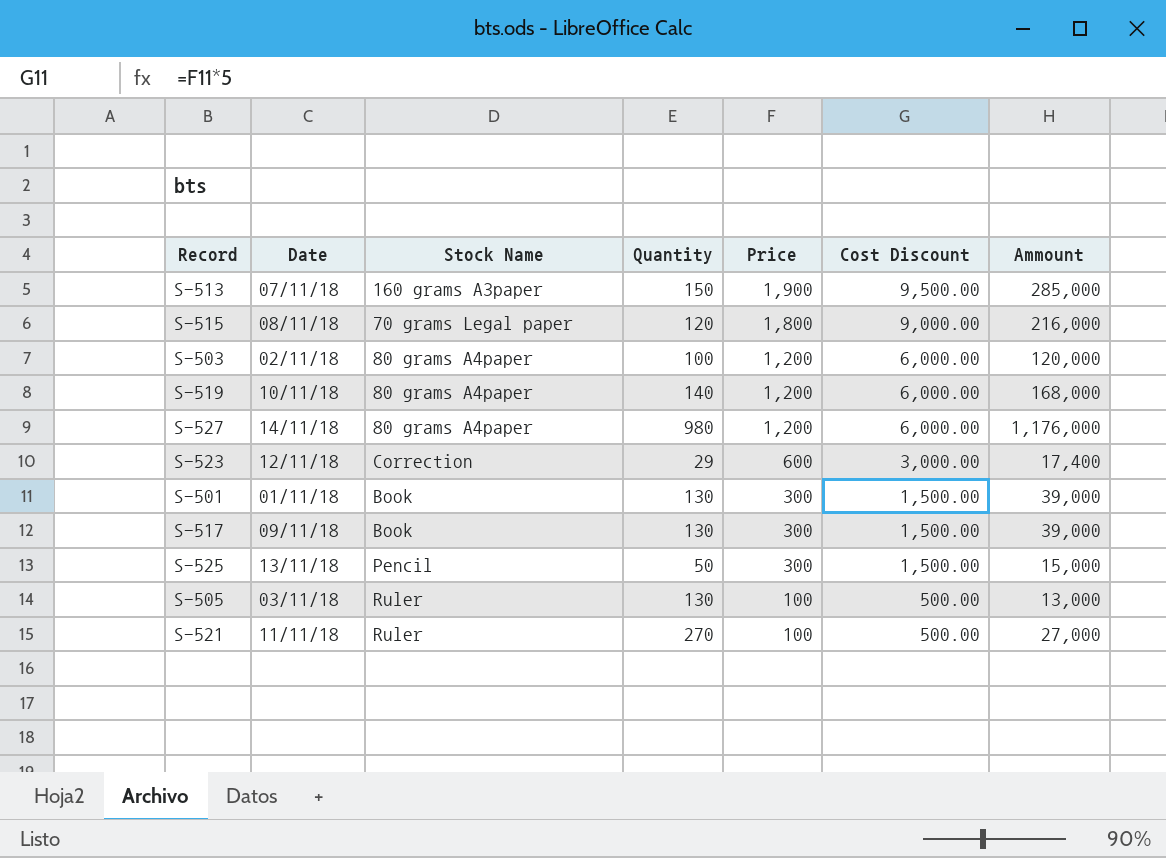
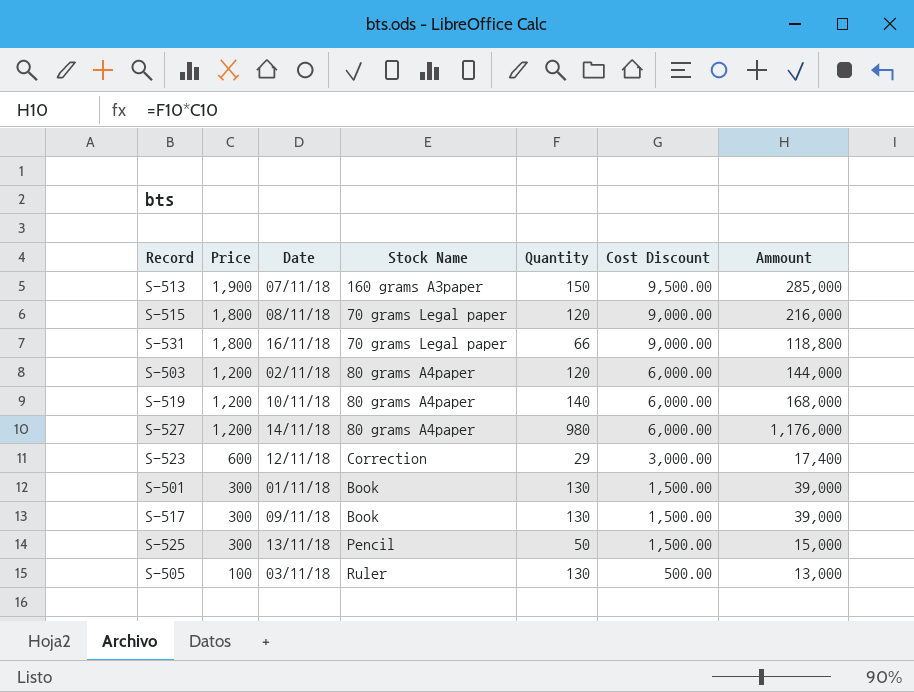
column Price | position: 5 -> 2
row S-521: 11/11/18 | Ruler | 270 | 100 | 500.00 | 27,000 -> none
row S-531: none -> 1,800 | 16/11/18 | 70 grams Legal paper | 66 | 9,000.00 | 118,800
S-503 | Quantity: 100 -> 120
S-503 | Ammount: 120,000 -> 144,000

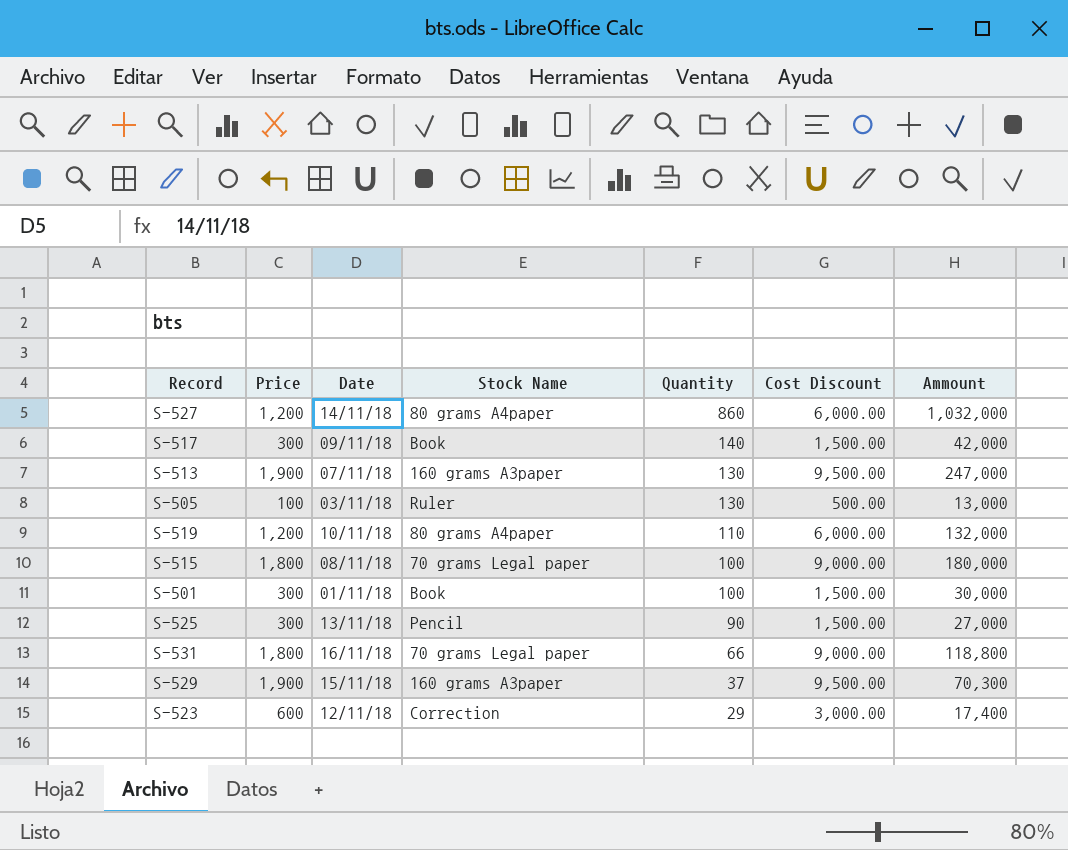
row order: Price descending -> Quantity descending
row S-503: 1,200 | 02/11/18 | 80 grams A4paper | 120 | 6,000.00 | 144,000 -> none
S-527 | Quantity: 980 -> 860
S-527 | Ammount: 1,176,000 -> 1,032,000
S-517 | Quantity: 130 -> 140
S-517 | Ammount: 39,000 -> 42,000
S-513 | Quantity: 150 -> 130
S-513 | Ammount: 285,000 -> 247,000
S-519 | Quantity: 140 -> 110
S-519 | Ammount: 168,000 -> 132,000
S-515 | Quantity: 120 -> 100
S-515 | Ammount: 216,000 -> 180,000
S-501 | Quantity: 130 -> 100
S-501 | Ammount: 39,000 -> 30,000
S-525 | Quantity: 50 -> 90
S-525 | Ammount: 15,000 -> 27,000
row S-529: none -> 1,900 | 15/11/18 | 160 grams A3paper | 37 | 9,500.00 | 70,300

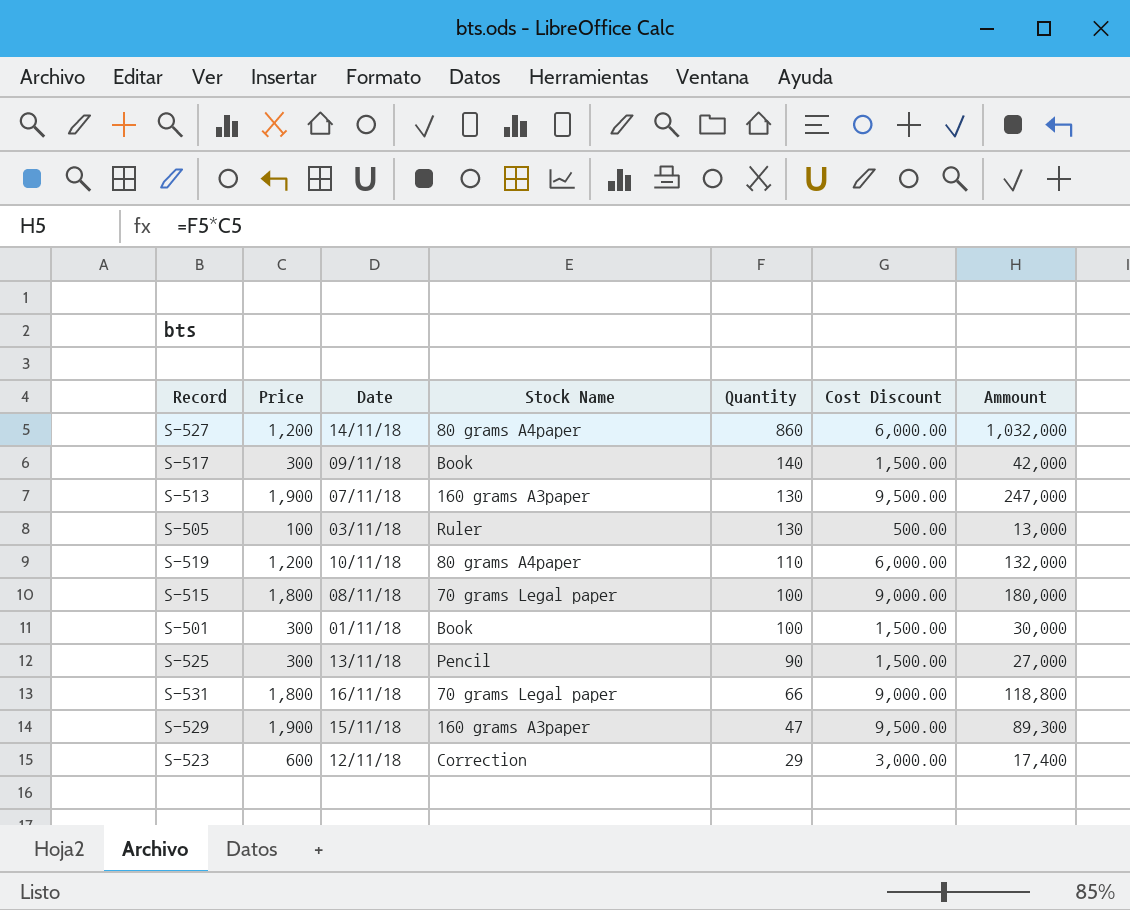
S-529 | Quantity: 37 -> 47
S-529 | Ammount: 70,300 -> 89,300

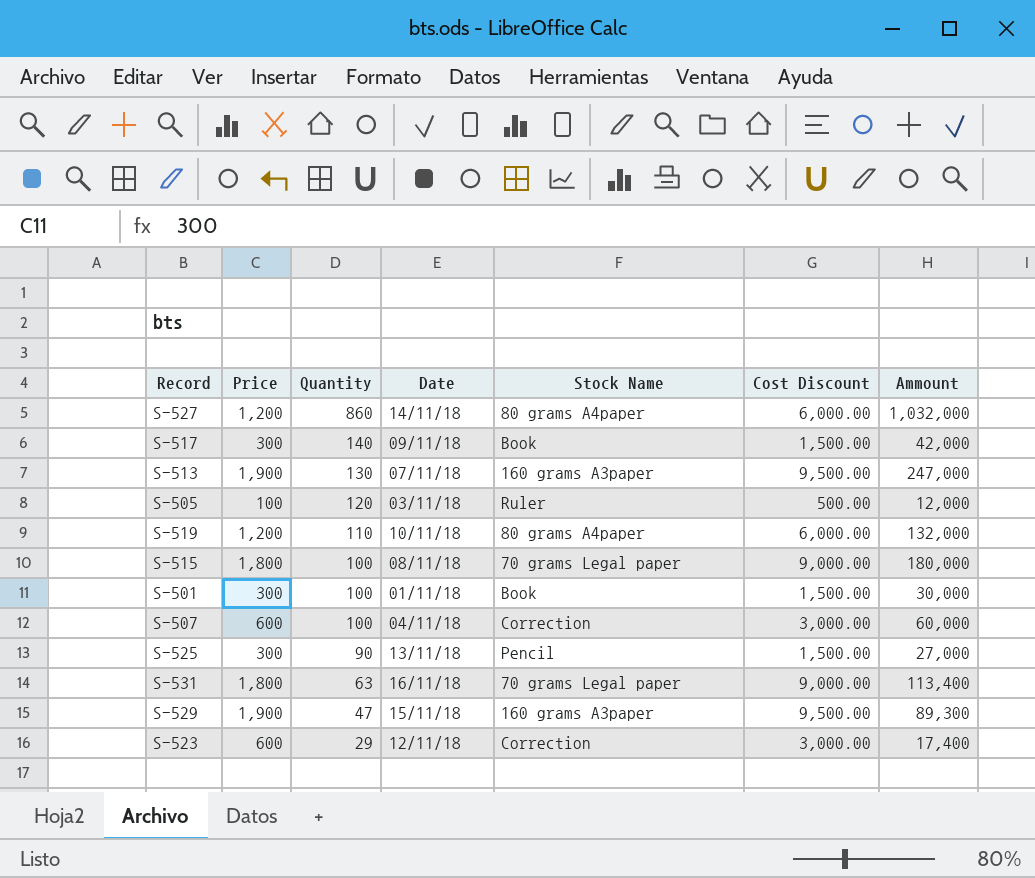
column Quantity | position: 5 -> 3
S-505 | Quantity: 130 -> 120
S-505 | Ammount: 13,000 -> 12,000
row S-507: none -> 600 | 100 | 04/11/18 | Correction | 3,000.00 | 60,000
S-531 | Quantity: 66 -> 63
S-531 | Ammount: 118,800 -> 113,400

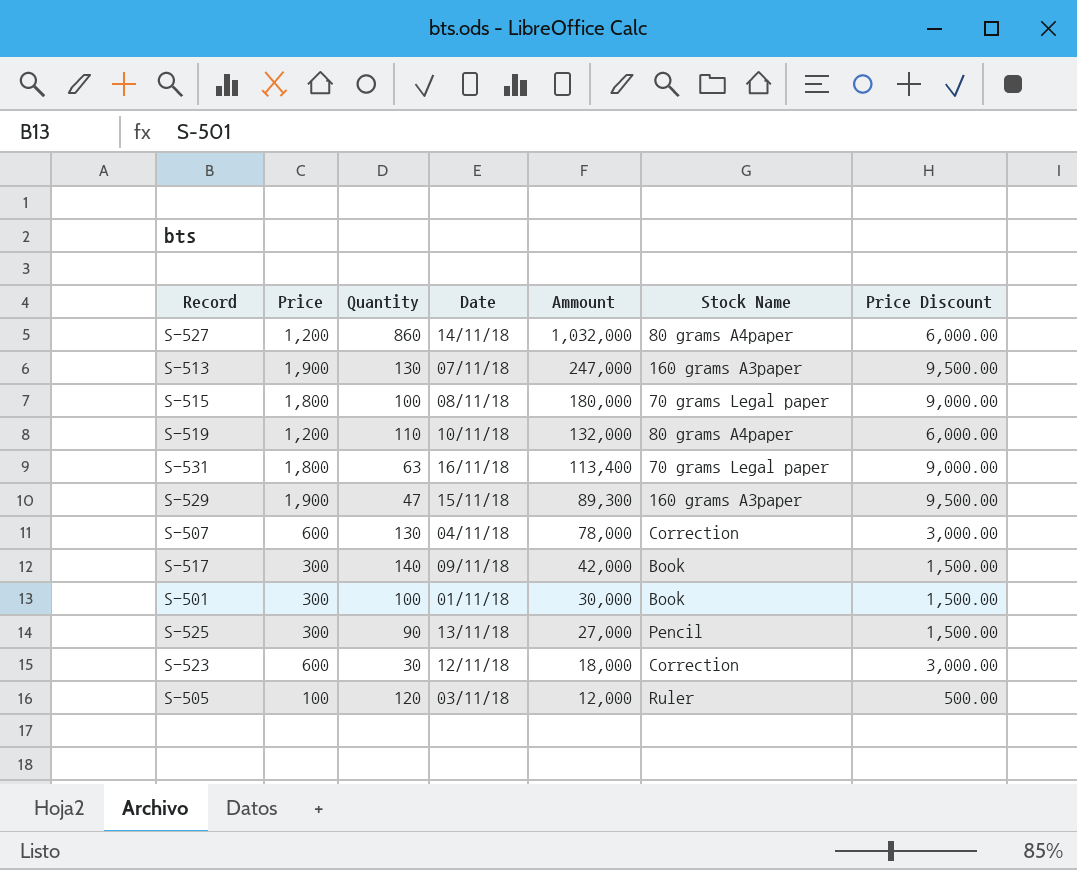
row order: Quantity descending -> Ammount descending
column Ammount | position: 7 -> 5
column name: Cost Discount -> Price Discount
S-507 | Quantity: 100 -> 130
S-507 | Ammount: 60,000 -> 78,000
S-523 | Quantity: 29 -> 30
S-523 | Ammount: 17,400 -> 18,000

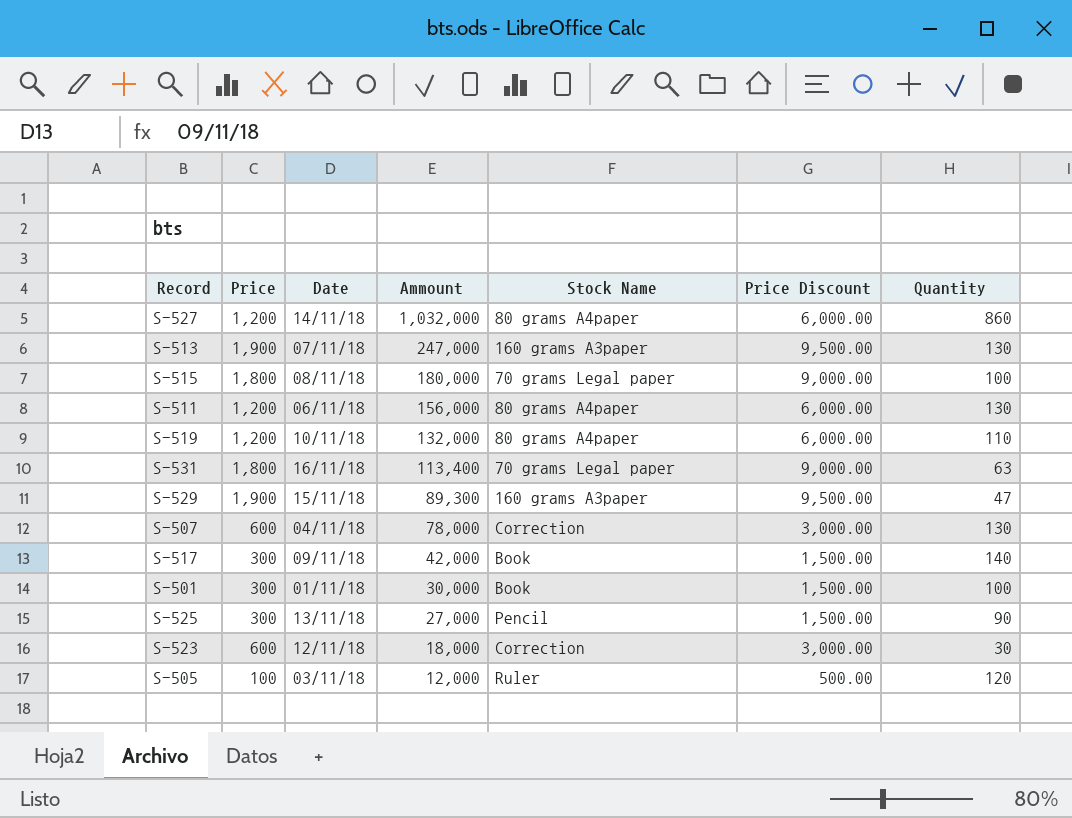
column Quantity | position: 3 -> 7
row S-511: none -> 1,200 | 06/11/18 | 156,000 | 80 grams A4paper | 6,000.00 | 130

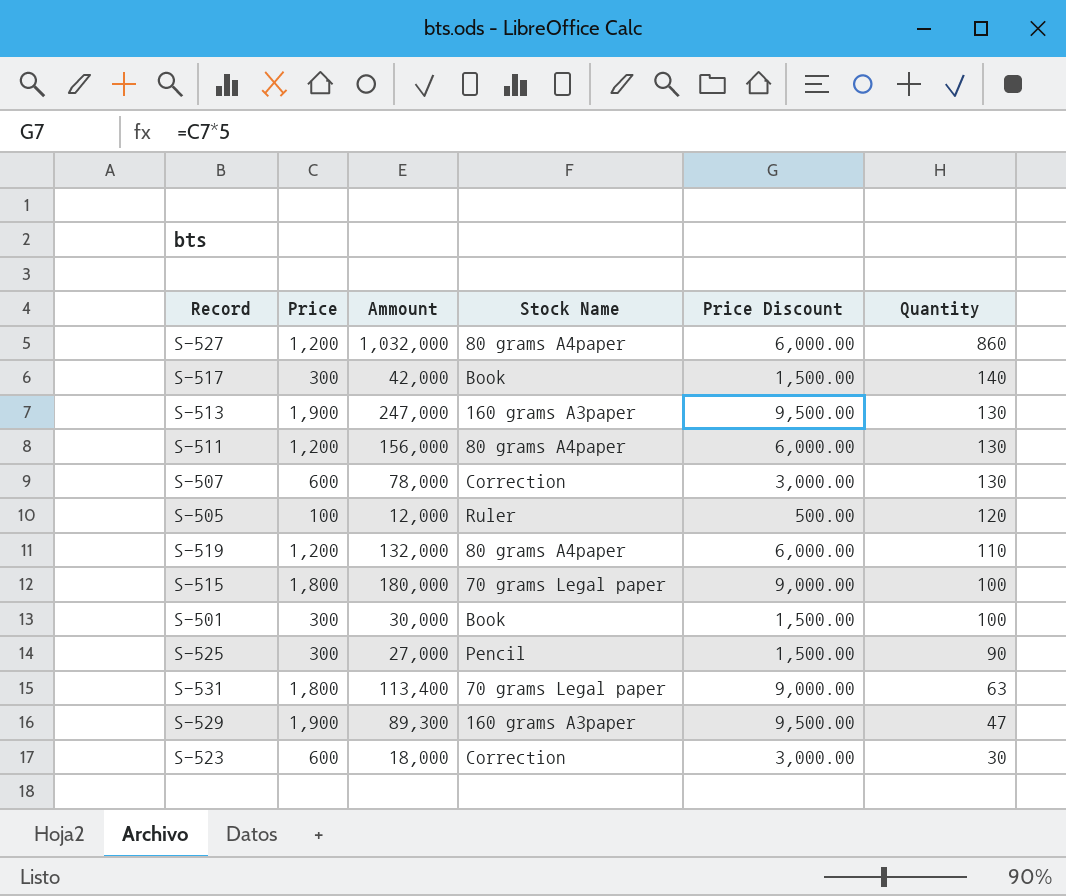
row order: Ammount descending -> Quantity descending
column Date | position: 3 -> none

